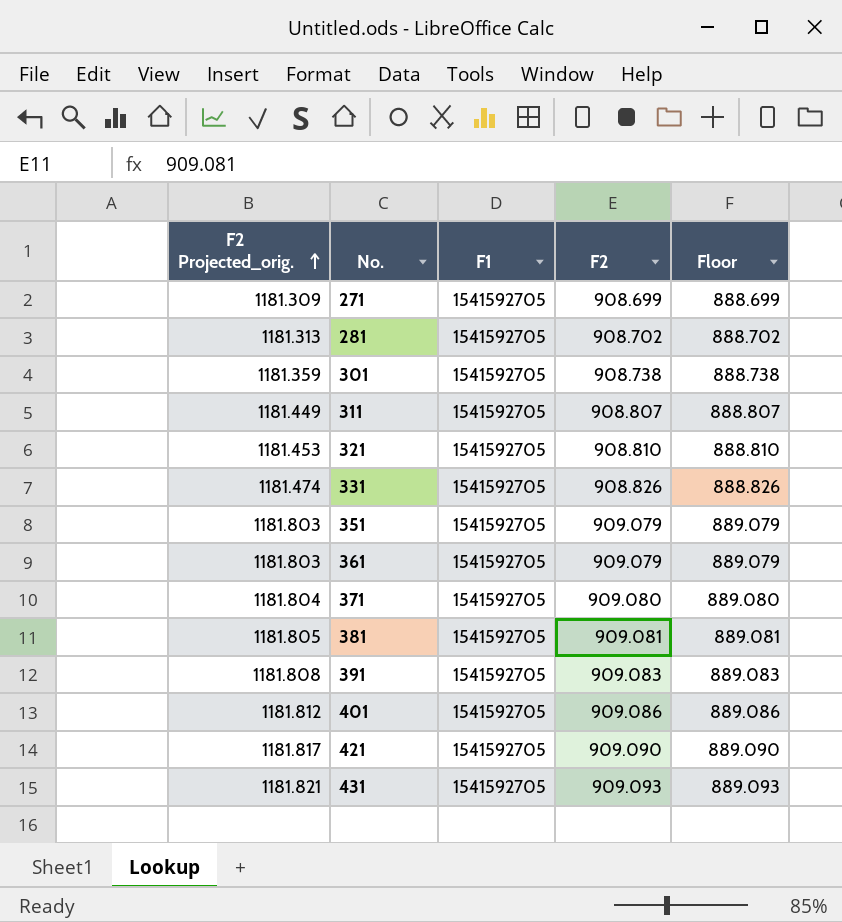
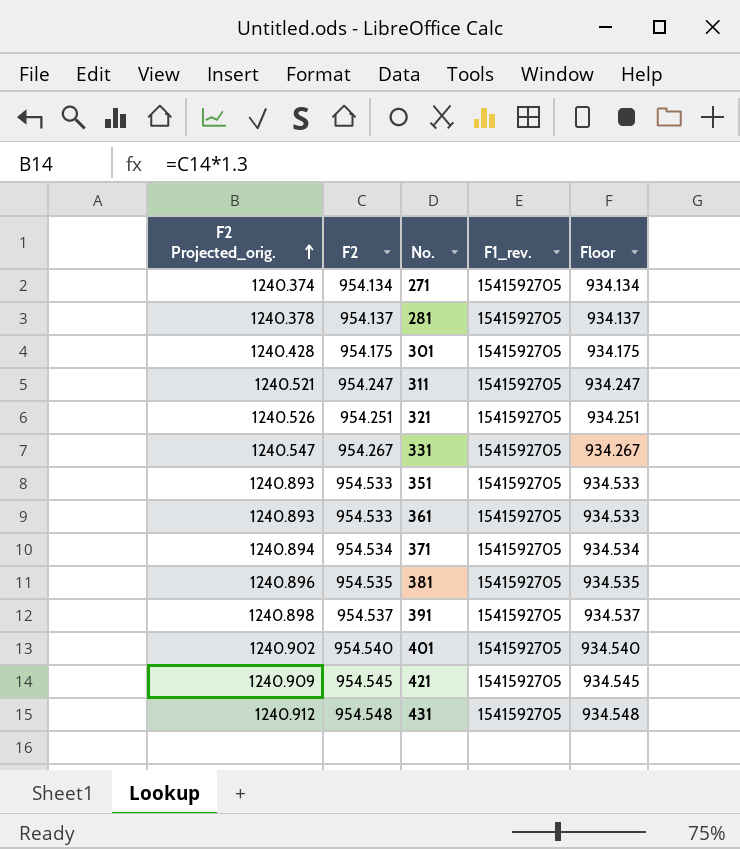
column F2 | position: 4 -> 2
column name: F1 -> F1_rev.
271 | F2 Projected_orig.: 1181.309 -> 1240.374
271 | F2: 908.699 -> 954.134
271 | Floor: 888.699 -> 934.134
281 | F2 Projected_orig.: 1181.313 -> 1240.378
281 | F2: 908.702 -> 954.137
281 | Floor: 888.702 -> 934.137
301 | F2 Projected_orig.: 1181.359 -> 1240.428
301 | F2: 908.738 -> 954.175
301 | Floor: 888.738 -> 934.175
311 | F2 Projected_orig.: 1181.449 -> 1240.521
311 | F2: 908.807 -> 954.247
311 | Floor: 888.807 -> 934.247
321 | F2 Projected_orig.: 1181.453 -> 1240.526
321 | F2: 908.810 -> 954.251
321 | Floor: 888.810 -> 934.251
331 | F2 Projected_orig.: 1181.474 -> 1240.547
331 | F2: 908.826 -> 954.267
331 | Floor: 888.826 -> 934.267
351 | F2 Projected_orig.: 1181.803 -> 1240.893
351 | F2: 909.079 -> 954.533
351 | Floor: 889.079 -> 934.533
361 | F2 Projected_orig.: 1181.803 -> 1240.893
361 | F2: 909.079 -> 954.533
361 | Floor: 889.079 -> 934.533
371 | F2 Projected_orig.: 1181.804 -> 1240.894
371 | F2: 909.080 -> 954.534
371 | Floor: 889.080 -> 934.534
381 | F2 Projected_orig.: 1181.805 -> 1240.896
381 | F2: 909.081 -> 954.535
381 | Floor: 889.081 -> 934.535
391 | F2 Projected_orig.: 1181.808 -> 1240.898
391 | F2: 909.083 -> 954.537
391 | Floor: 889.083 -> 934.537
401 | F2 Projected_orig.: 1181.812 -> 1240.902
401 | F2: 909.086 -> 954.540
401 | Floor: 889.086 -> 934.540
421 | F2 Projected_orig.: 1181.817 -> 1240.909
421 | F2: 909.090 -> 954.545
421 | Floor: 889.090 -> 934.545
431 | F2 Projected_orig.: 1181.821 -> 1240.912
431 | F2: 909.093 -> 954.548
431 | Floor: 889.093 -> 934.548

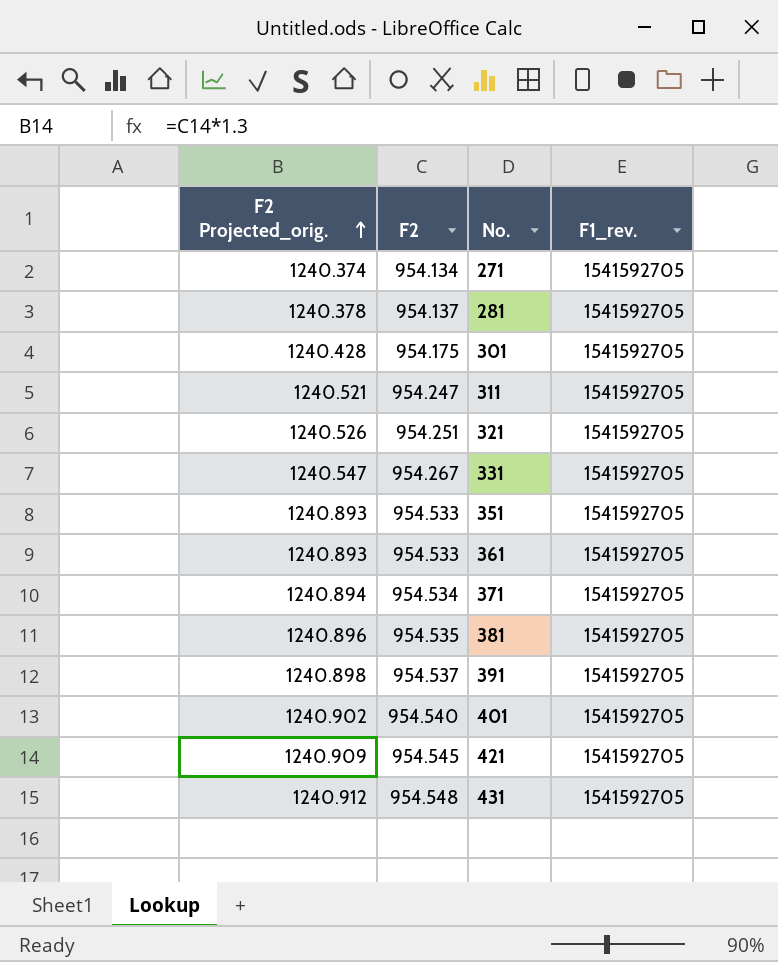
column Floor | formula: [F2] - 20 -> none

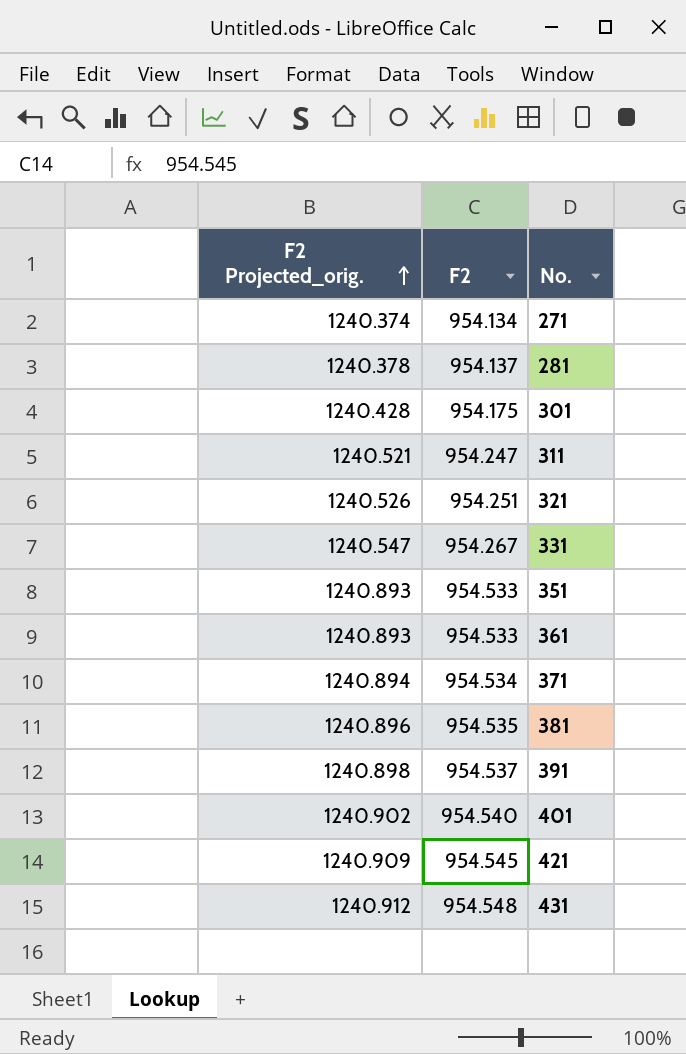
column F1_rev. | position: 4 -> none

